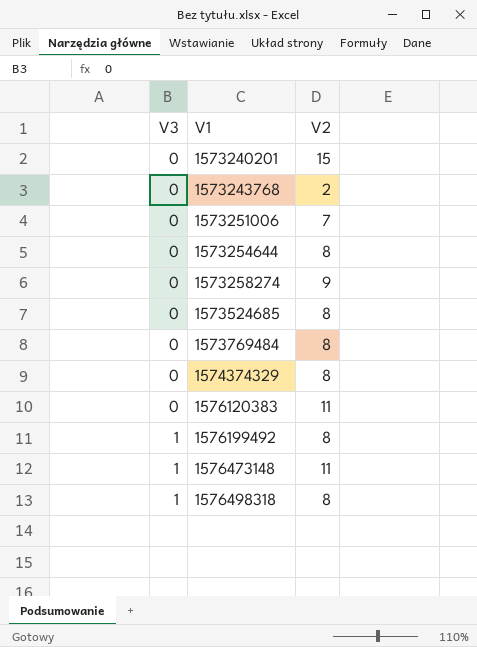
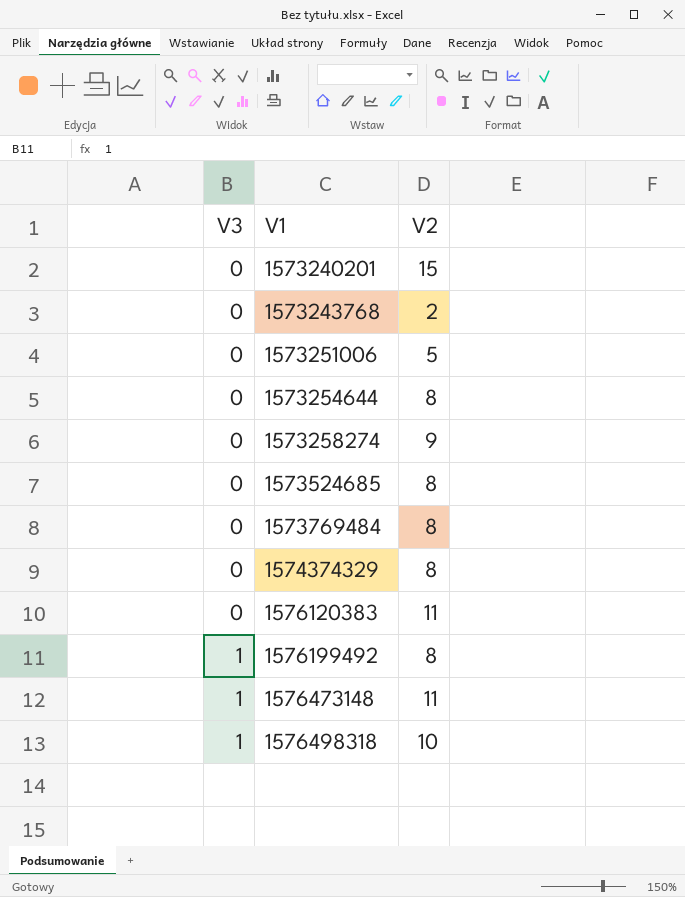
1573251006 | V2: 7 -> 5
1576498318 | V2: 8 -> 10

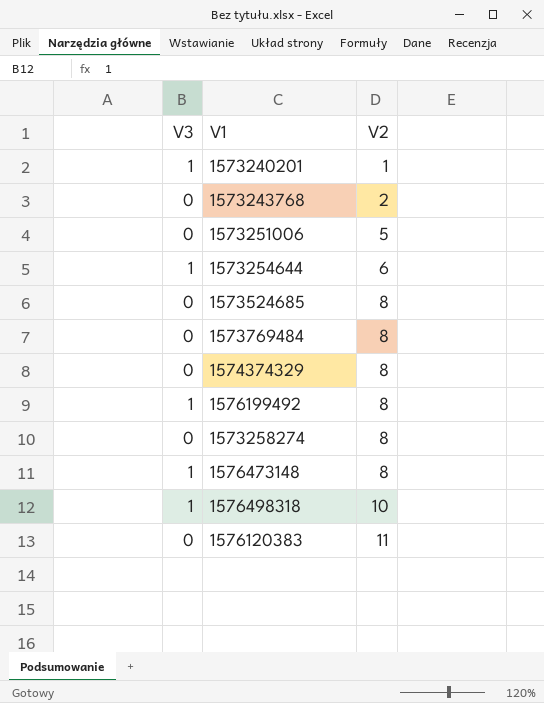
row order: V3 ascending -> V2 ascending
1573240201 | V3: 0 -> 1
1573240201 | V2: 15 -> 1
1573254644 | V3: 0 -> 1
1573254644 | V2: 8 -> 6
1573258274 | V2: 9 -> 8
1576473148 | V2: 11 -> 8

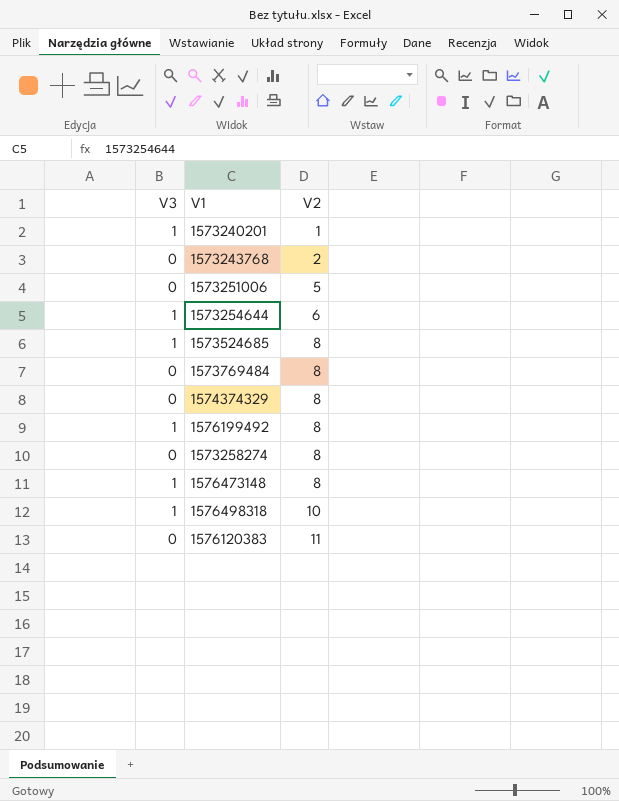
1573524685 | V3: 0 -> 1

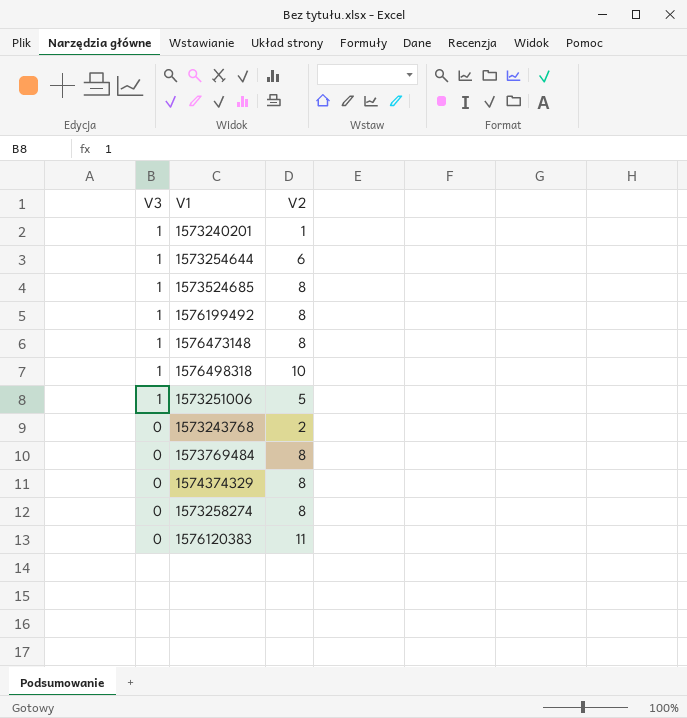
row order: V2 ascending -> V3 descending
1573251006 | V3: 0 -> 1

